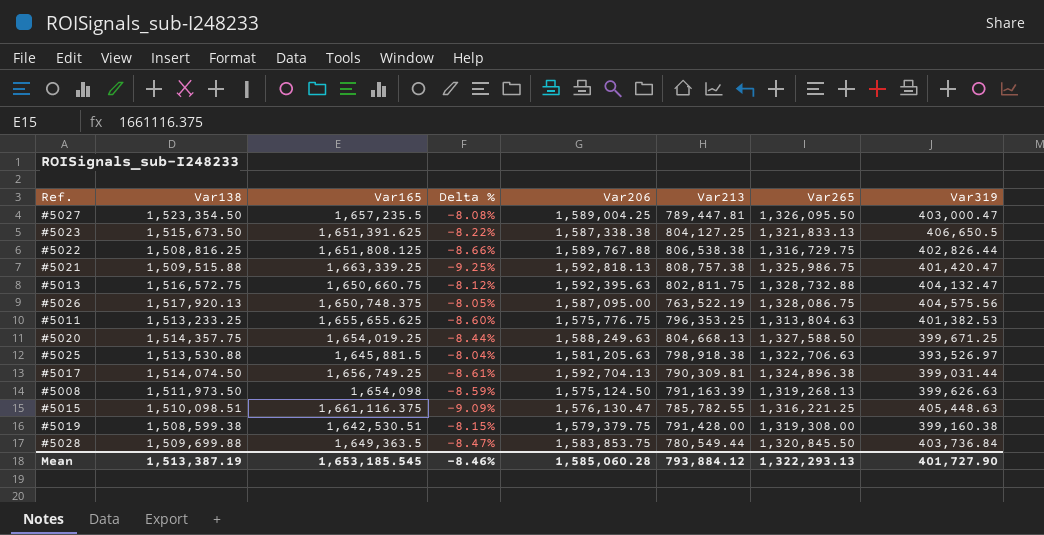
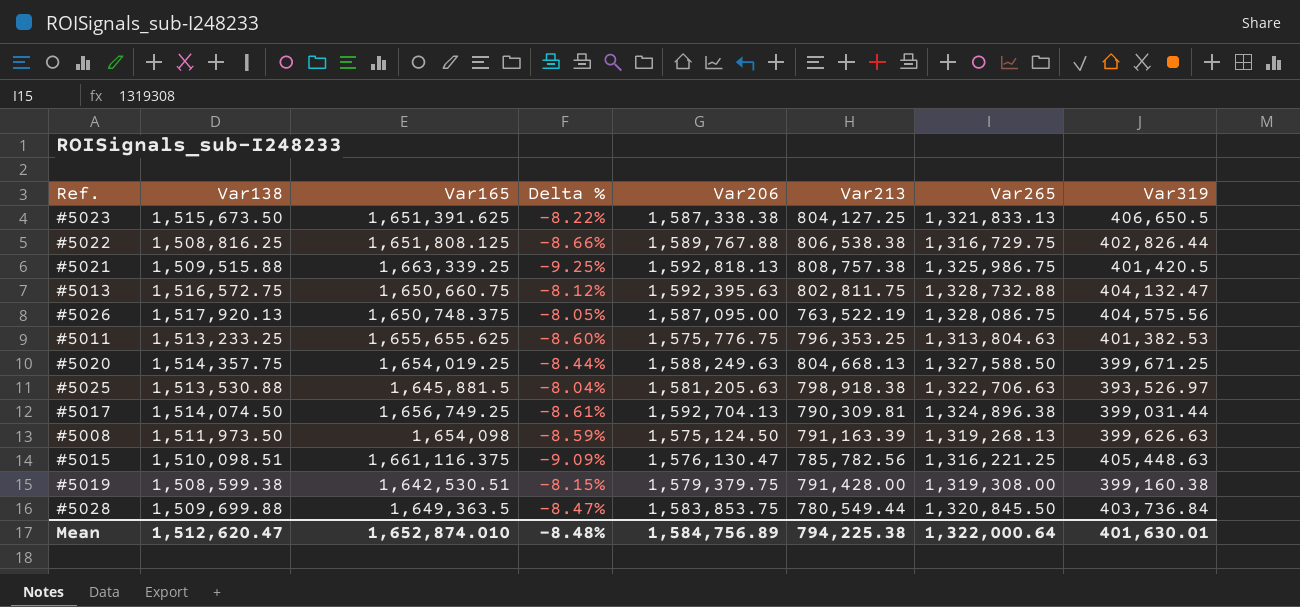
row #5027: 1,523,354.50 | 1,657,235.5 | -8.08% | 1,589,004.25 | 789,447.81 | 1,326,095.50 | 403,000.47 -> none
#5021 | Var319: 401,420.47 -> 401,420.5
#5015 | Var213: 785,782.55 -> 785,782.56
Mean | Var138: 1,513,387.19 -> 1,512,620.47
Mean | Var165: 1,653,185.545 -> 1,652,874.010
Mean | Delta %: -8.46% -> -8.48%
Mean | Var206: 1,585,060.28 -> 1,584,756.89
Mean | Var213: 793,884.12 -> 794,225.38
Mean | Var265: 1,322,293.13 -> 1,322,000.64
Mean | Var319: 401,727.90 -> 401,630.01

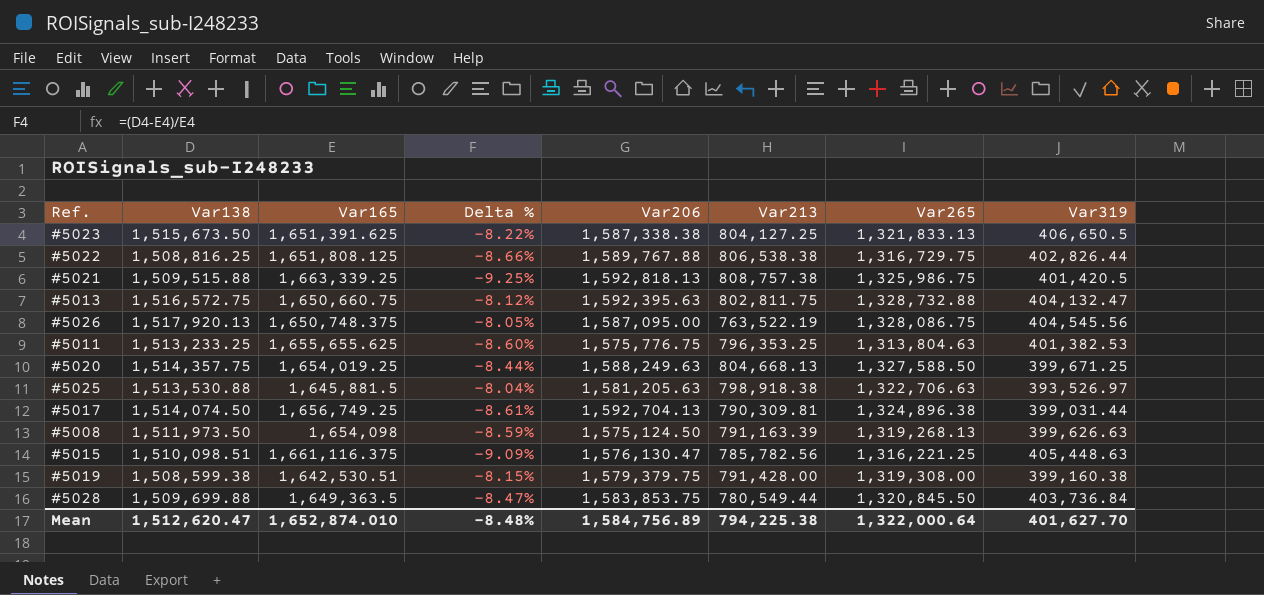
#5026 | Var319: 404,575.56 -> 404,545.56
Mean | Var319: 401,630.01 -> 401,627.70

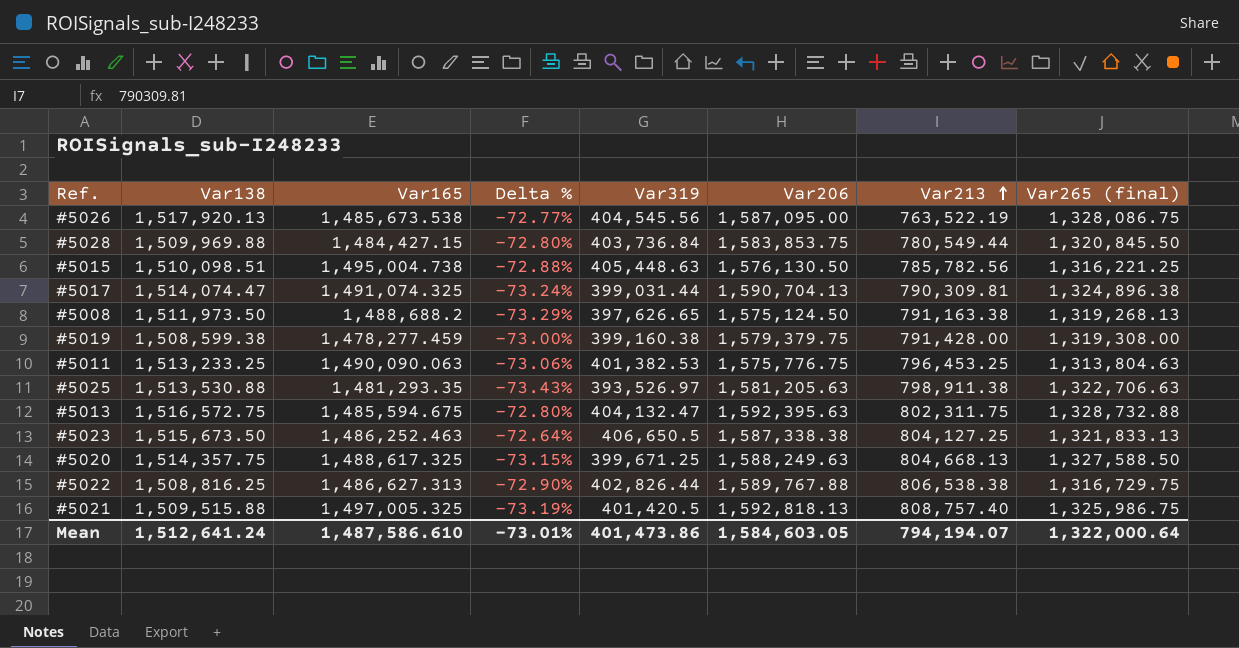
row order: none -> Var213 ascending
column Delta % | formula: ([Var138] - [Var165]) / [Var165] -> ([Var319] - [Var165]) / [Var165]
column Var319 | position: 8 -> 5
column name: Var265 -> Var265 (final)
#5026 | Var165: 1,650,748.375 -> 1,485,673.538
#5028 | Var138: 1,509,699.88 -> 1,509,969.88
#5028 | Var165: 1,649,363.5 -> 1,484,427.15
#5015 | Var165: 1,661,116.375 -> 1,495,004.738
#5015 | Var206: 1,576,130.47 -> 1,576,130.50
#5017 | Var138: 1,514,074.50 -> 1,514,074.47
#5017 | Var165: 1,656,749.25 -> 1,491,074.325
#5017 | Var206: 1,592,704.13 -> 1,590,704.13
#5008 | Var165: 1,654,098 -> 1,488,688.2
#5008 | Var319: 399,626.63 -> 397,626.65
#5008 | Var213: 791,163.39 -> 791,163.38
#5019 | Var165: 1,642,530.51 -> 1,478,277.459
#5011 | Var165: 1,655,655.625 -> 1,490,090.063
#5011 | Var213: 796,353.25 -> 796,453.25
#5025 | Var165: 1,645,881.5 -> 1,481,293.35
#5025 | Var213: 798,918.38 -> 798,911.38
#5013 | Var165: 1,650,660.75 -> 1,485,594.675
#5013 | Var213: 802,811.75 -> 802,311.75
#5023 | Var165: 1,651,391.625 -> 1,486,252.463
#5020 | Var165: 1,654,019.25 -> 1,488,617.325
#5022 | Var165: 1,651,808.125 -> 1,486,627.313
#5021 | Var165: 1,663,339.25 -> 1,497,005.325
#5021 | Var213: 808,757.38 -> 808,757.40
Mean | Var138: 1,512,620.47 -> 1,512,641.24
Mean | Var165: 1,652,874.010 -> 1,487,586.610
Mean | Delta %: -8.48% -> -73.01%
Mean | Var319: 401,627.70 -> 401,473.86
Mean | Var206: 1,584,756.89 -> 1,584,603.05
Mean | Var213: 794,225.38 -> 794,194.07

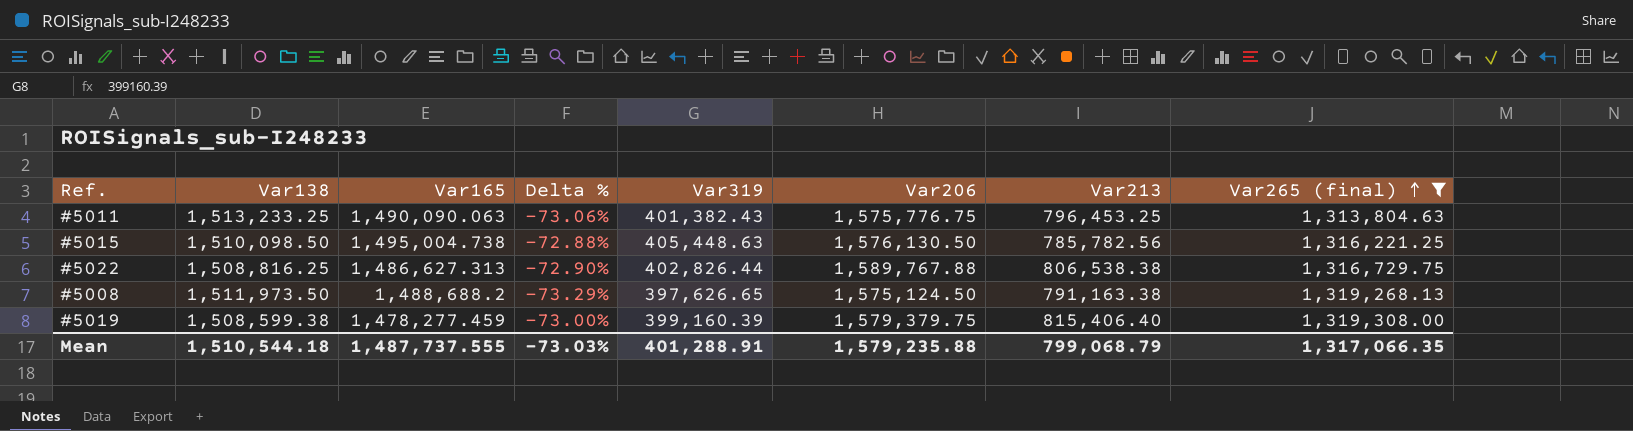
filter: none -> Var265 (final) <= 1,319,308.00
row order: Var213 ascending -> Var265 (final) ascending
#5011 | Var319: 401,382.53 -> 401,382.43
#5015 | Var138: 1,510,098.51 -> 1,510,098.50
#5019 | Var319: 399,160.38 -> 399,160.39
#5019 | Var213: 791,428.00 -> 815,406.40
Mean | Var138: 1,512,641.24 -> 1,510,544.18
Mean | Var165: 1,487,586.610 -> 1,487,737.555
Mean | Delta %: -73.01% -> -73.03%
Mean | Var319: 401,473.86 -> 401,288.91
Mean | Var206: 1,584,603.05 -> 1,579,235.88
Mean | Var213: 794,194.07 -> 799,068.79
Mean | Var265 (final): 1,322,000.64 -> 1,317,066.35

